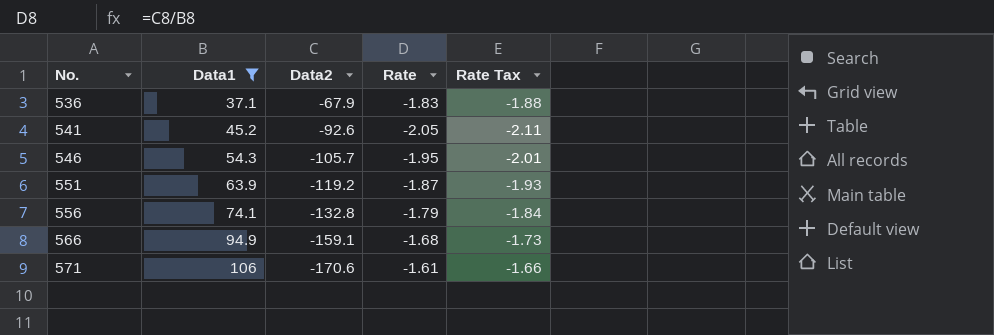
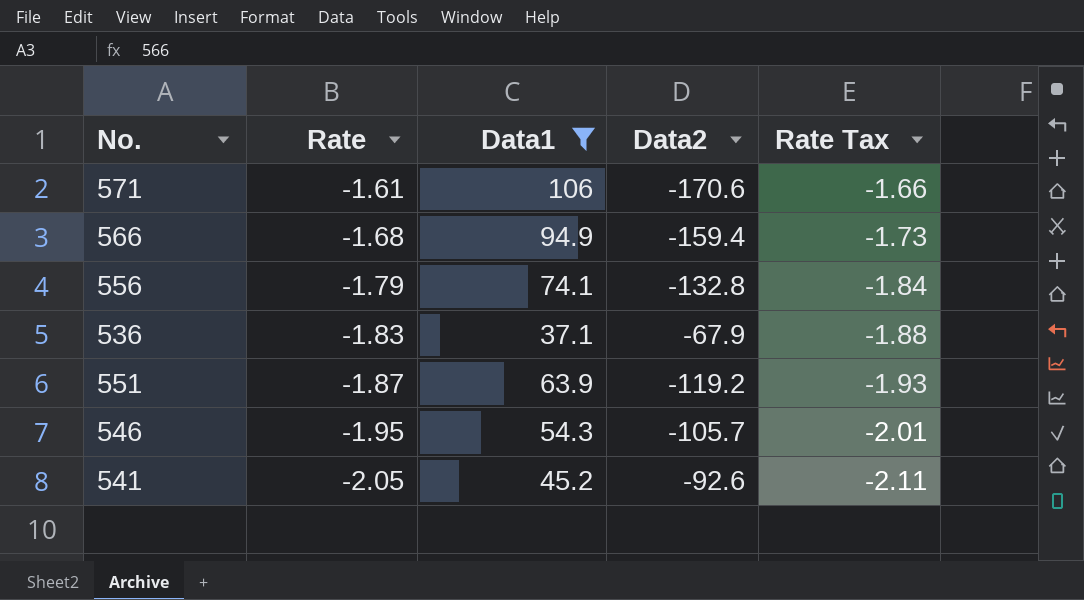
row order: No. ascending -> Rate descending
column Rate | position: 4 -> 2
566 | Data2: -159.1 -> -159.4

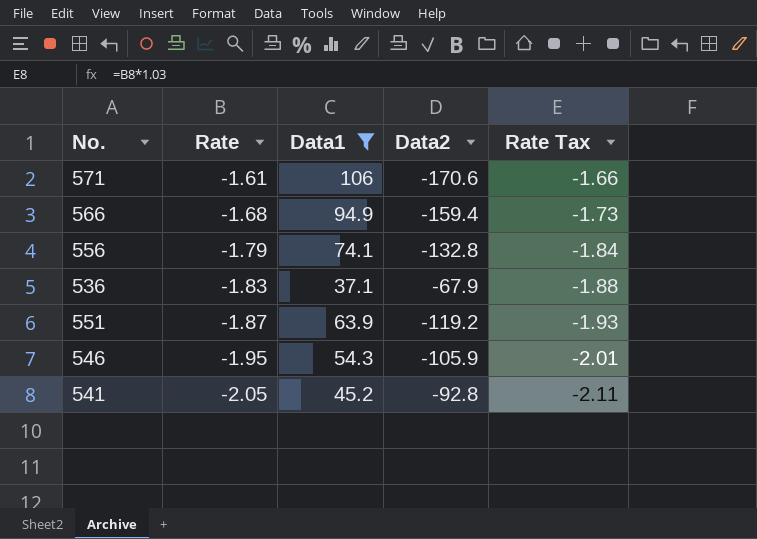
546 | Data2: -105.7 -> -105.9
541 | Data2: -92.6 -> -92.8

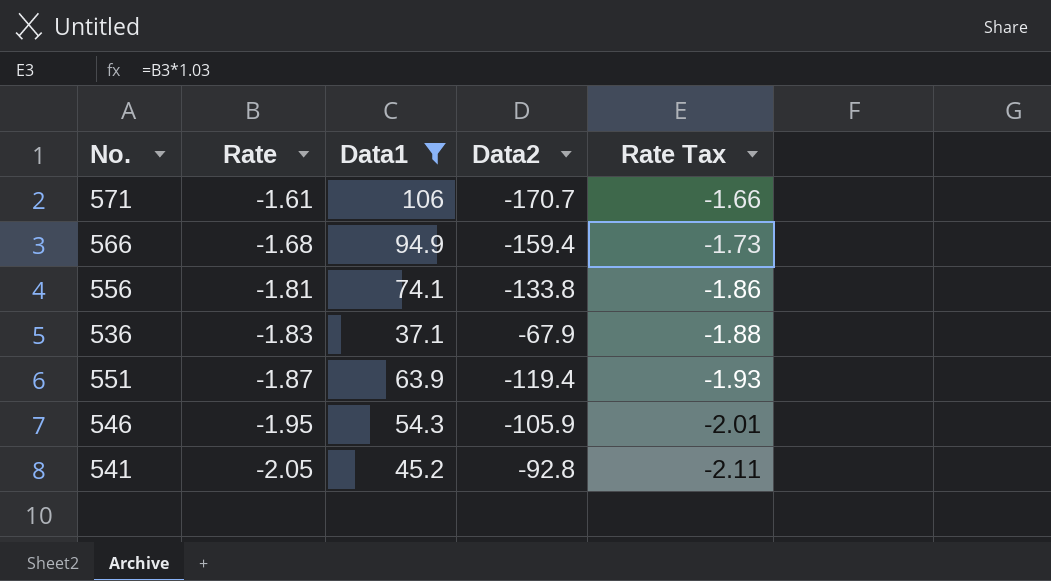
571 | Data2: -170.6 -> -170.7
556 | Rate: -1.79 -> -1.81
556 | Data2: -132.8 -> -133.8
556 | Rate Tax: -1.84 -> -1.86
551 | Data2: -119.2 -> -119.4

